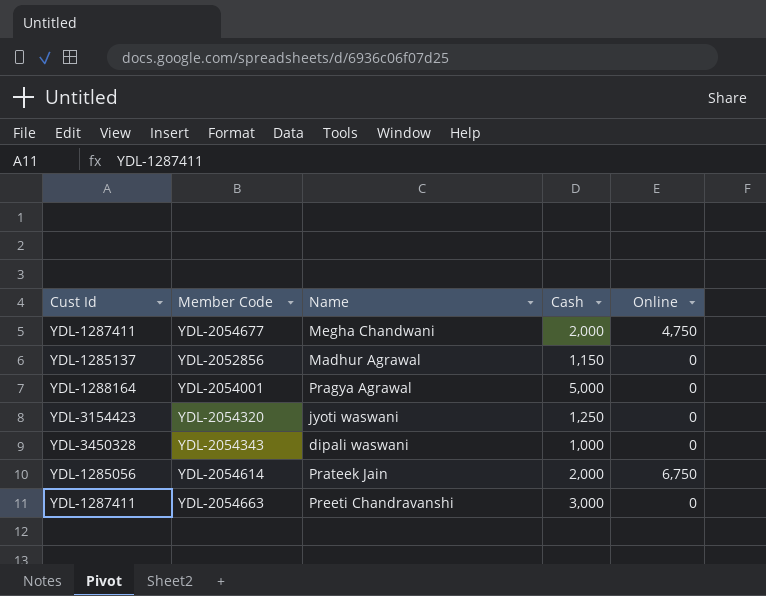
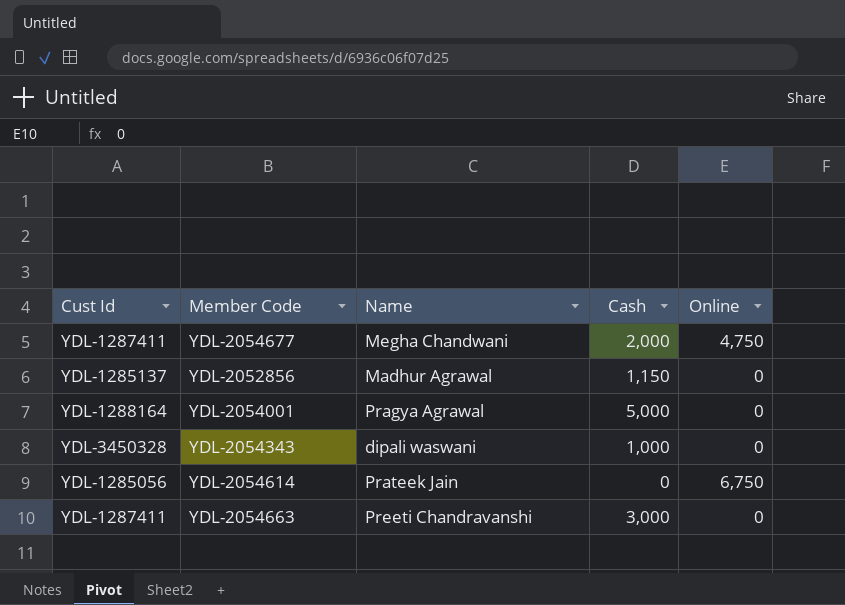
row YDL-2054320: YDL-3154423 | jyoti waswani | 1,250 | 0 -> none
YDL-2054614 | Cash: 2,000 -> 0

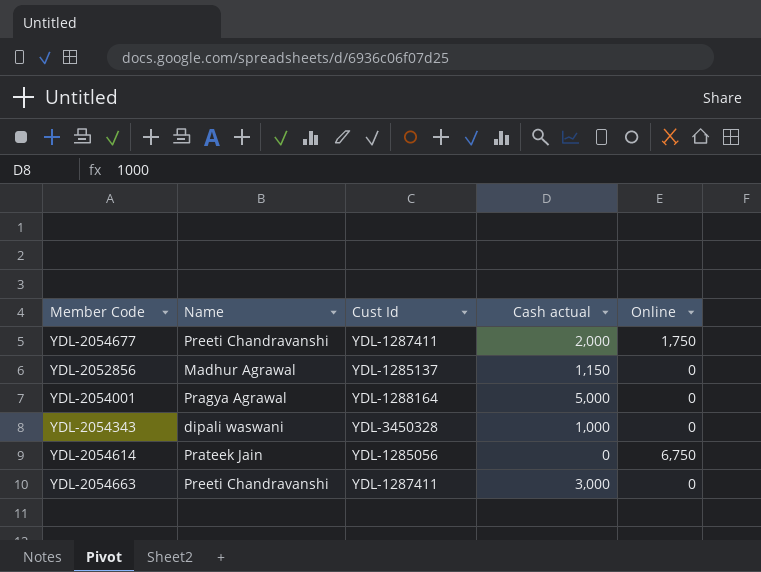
column Cust Id | position: 1 -> 3
column name: Cash -> Cash actual
YDL-2054677 | Name: Megha Chandwani -> Preeti Chandravanshi
YDL-2054677 | Online: 4,750 -> 1,750

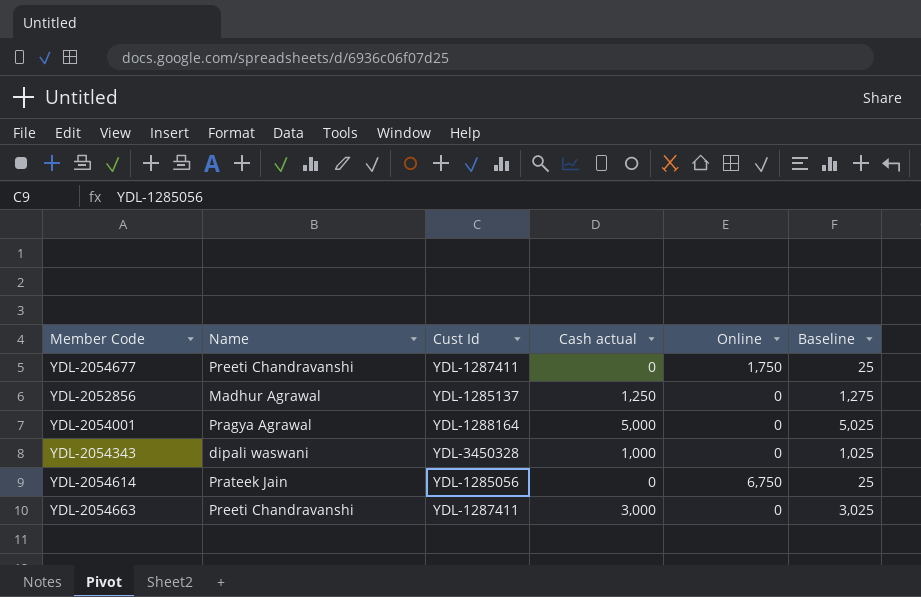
column Baseline | formula: none -> [Cash actual] + 25
YDL-2054677 | Cash actual: 2,000 -> 0
YDL-2052856 | Cash actual: 1,150 -> 1,250

